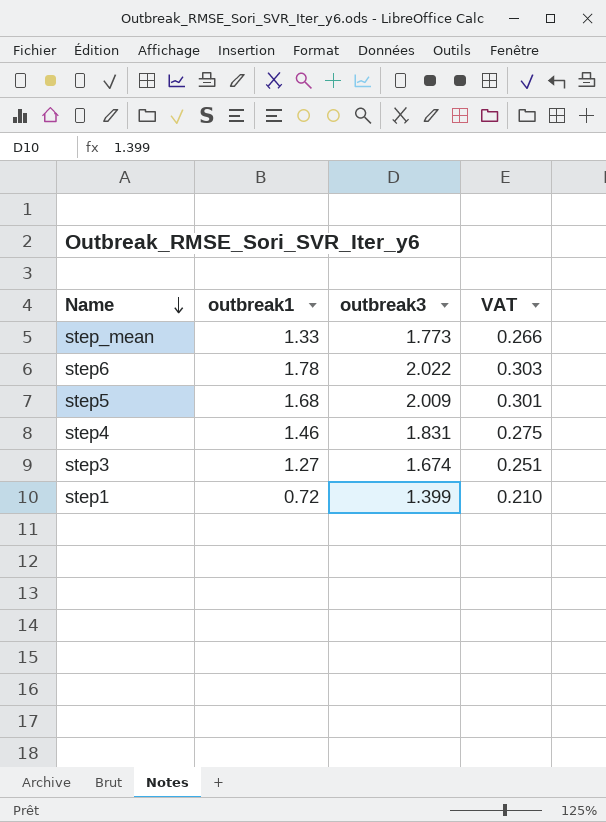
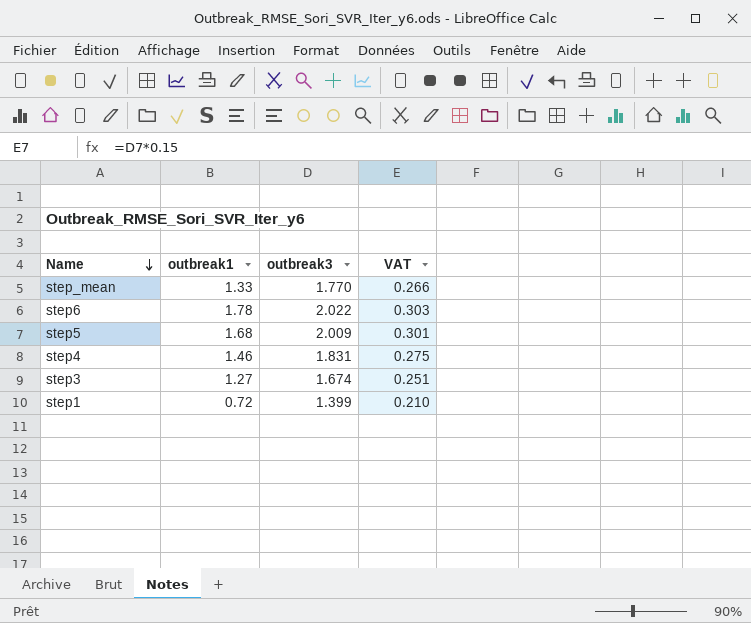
step_mean | outbreak3: 1.773 -> 1.770

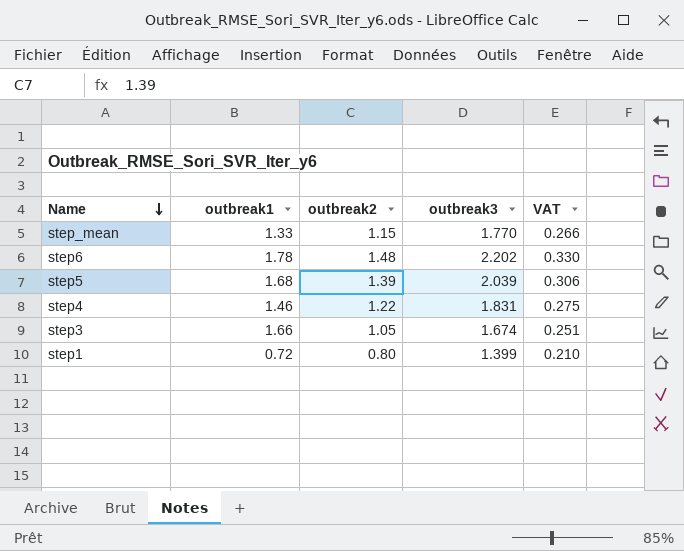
column outbreak2 | position: none -> 3
step6 | outbreak3: 2.022 -> 2.202
step6 | VAT: 0.303 -> 0.330
step5 | outbreak3: 2.009 -> 2.039
step5 | VAT: 0.301 -> 0.306
step3 | outbreak1: 1.27 -> 1.66

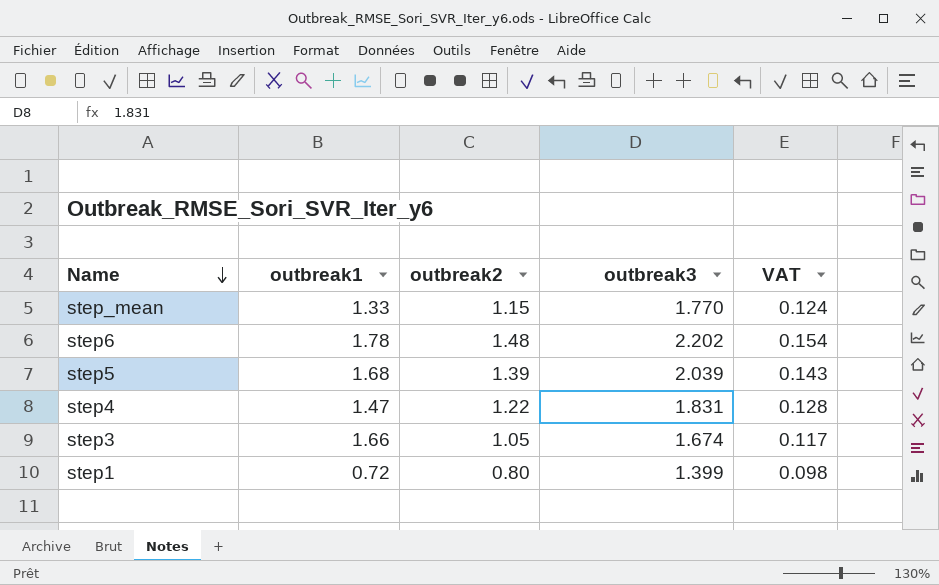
column VAT | formula: [outbreak3] * 0.15 -> [outbreak3] * 0.07
step4 | outbreak1: 1.46 -> 1.47

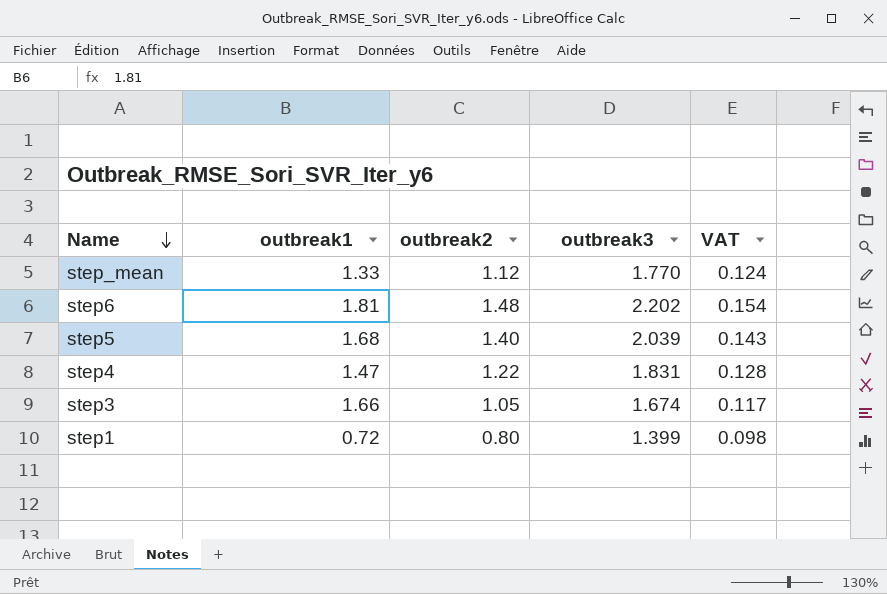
step_mean | outbreak2: 1.15 -> 1.12
step6 | outbreak1: 1.78 -> 1.81
step5 | outbreak2: 1.39 -> 1.40

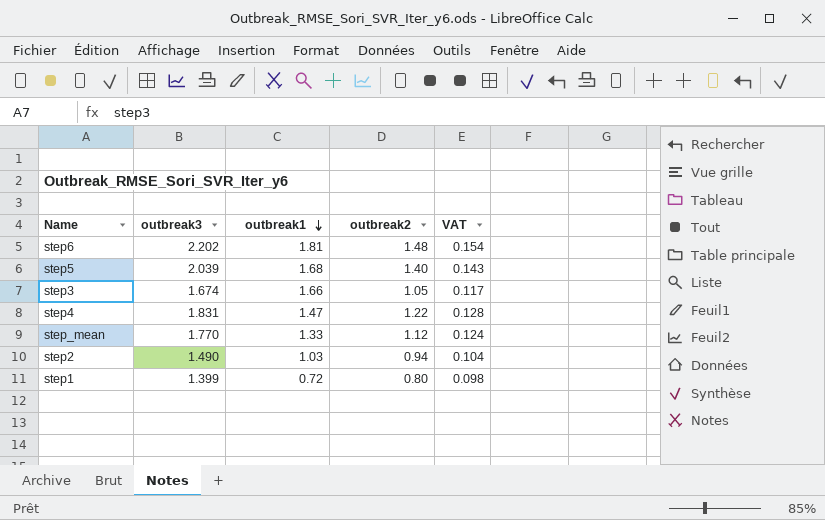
row order: Name descending -> outbreak1 descending
column outbreak3 | position: 4 -> 2
row step2: none -> 1.490 | 1.03 | 0.94 | 0.104

